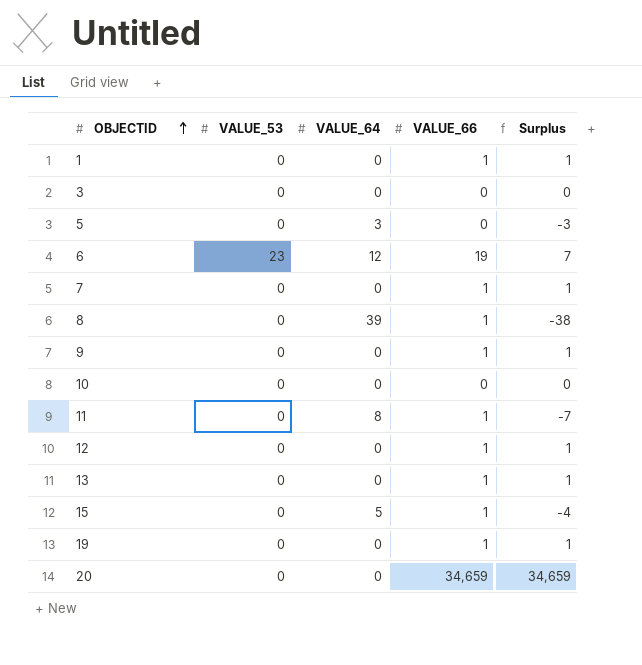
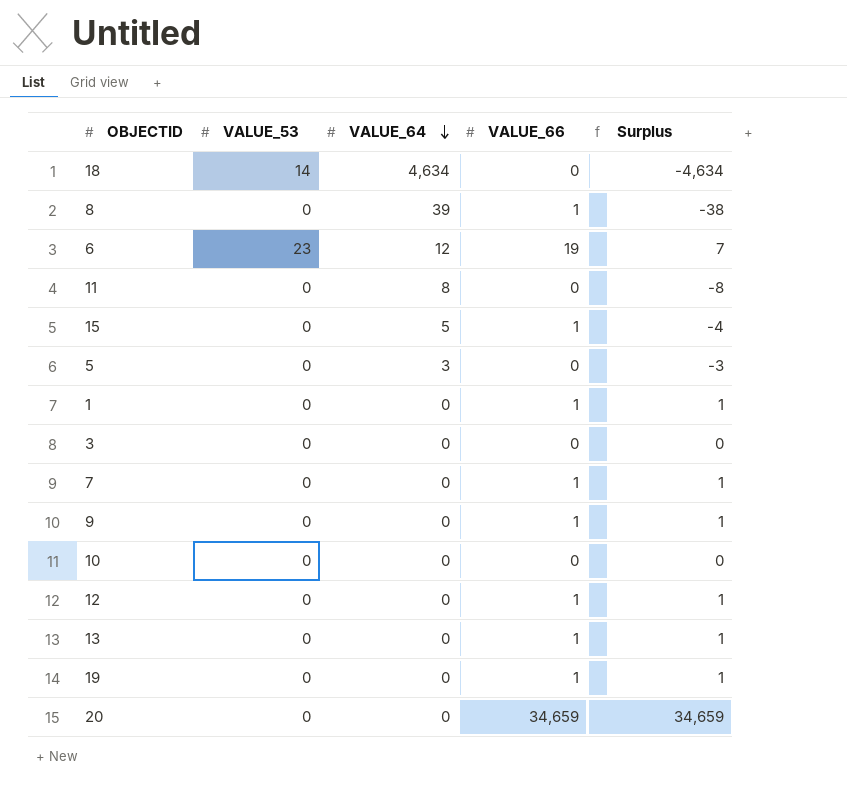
row order: OBJECTID ascending -> VALUE_64 descending
row 18: none -> 14 | 4,634 | 0 | -4,634
11 | VALUE_66: 1 -> 0
11 | Surplus: -7 -> -8

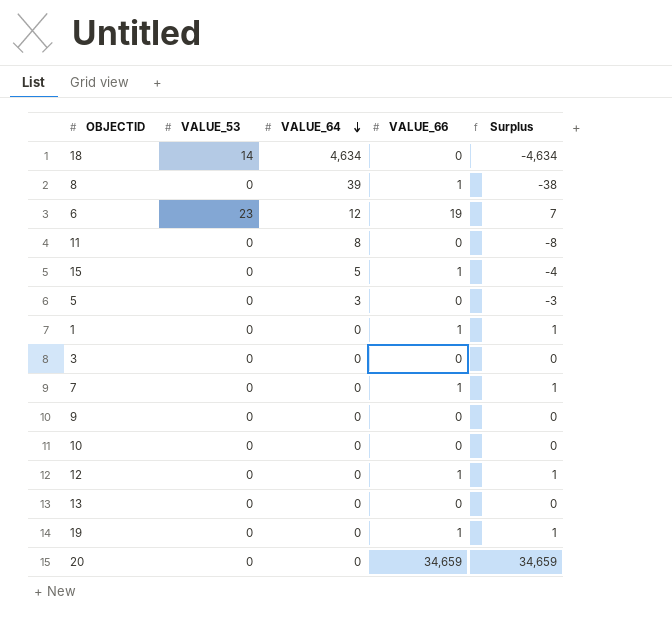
9 | VALUE_66: 1 -> 0
9 | Surplus: 1 -> 0
13 | VALUE_66: 1 -> 0
13 | Surplus: 1 -> 0

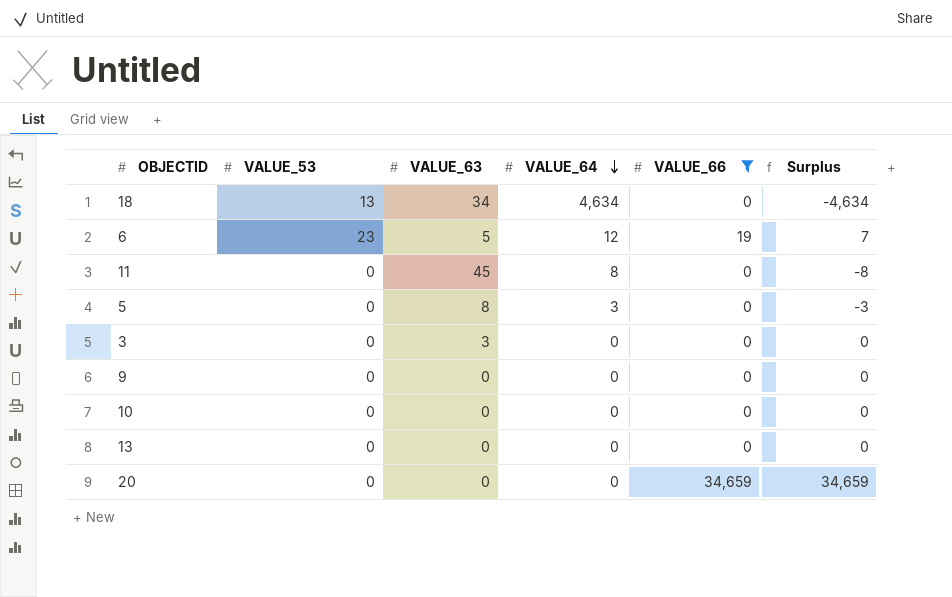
filter: none -> VALUE_66 != 1
column VALUE_63 | position: none -> 3
18 | VALUE_53: 14 -> 13

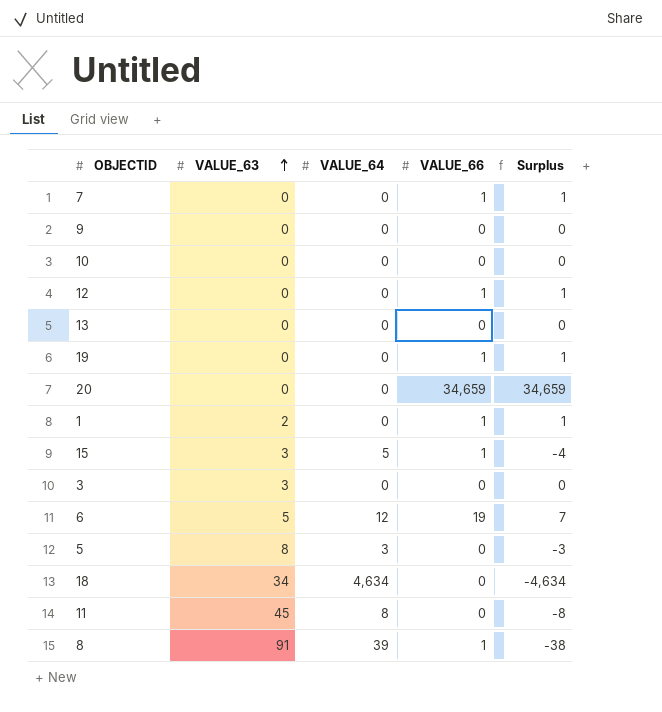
filter: VALUE_66 != 1 -> none
row order: VALUE_64 descending -> VALUE_63 ascending
column VALUE_53 | position: 2 -> none

